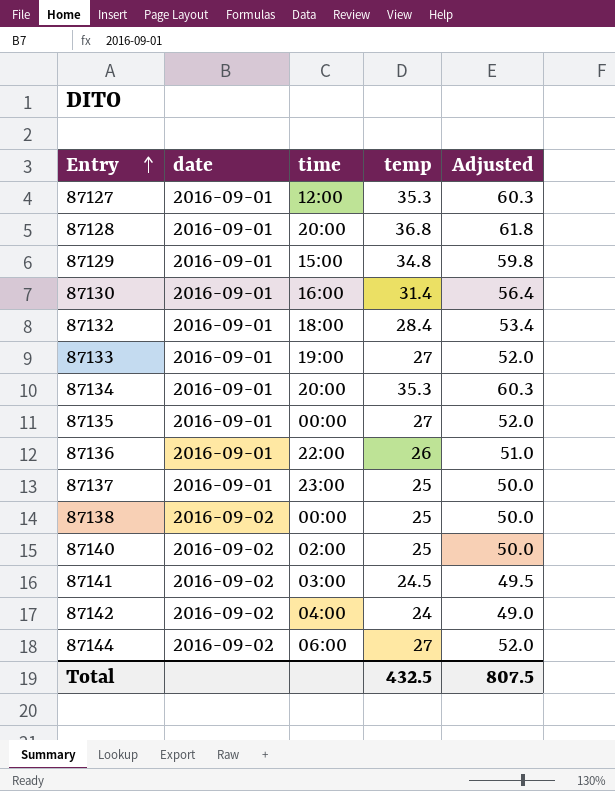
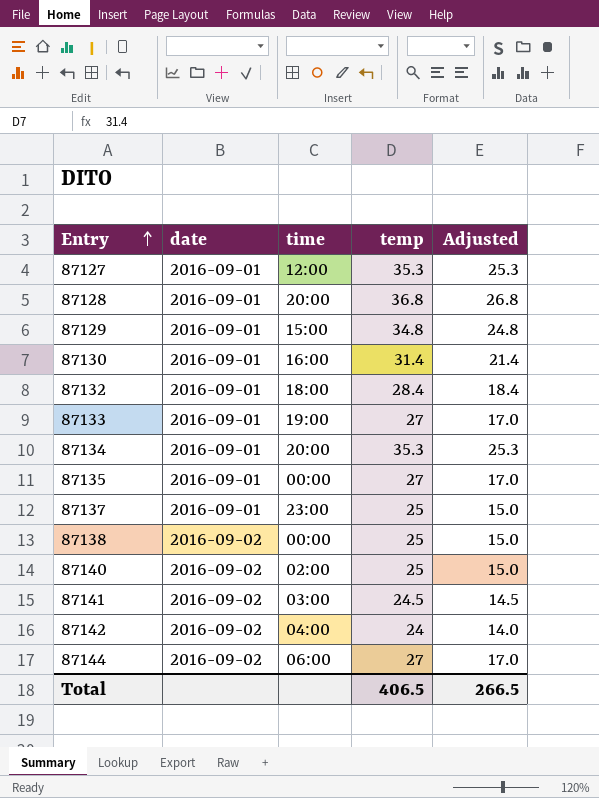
column Adjusted | formula: [temp] + 25 -> [temp] - 10
row 87136: 2016-09-01 | 22:00 | 26 | 51.0 -> none
Total | temp: 432.5 -> 406.5
Total | Adjusted: 807.5 -> 266.5

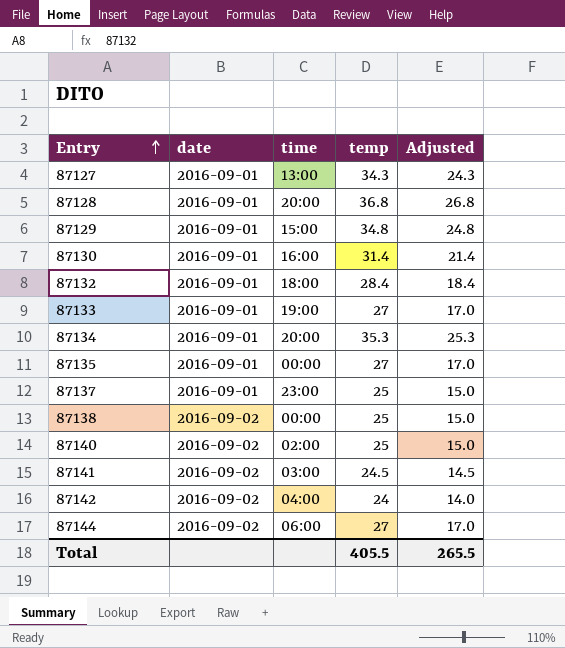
87127 | time: 12:00 -> 13:00
87127 | temp: 35.3 -> 34.3
87127 | Adjusted: 25.3 -> 24.3
Total | temp: 406.5 -> 405.5
Total | Adjusted: 266.5 -> 265.5

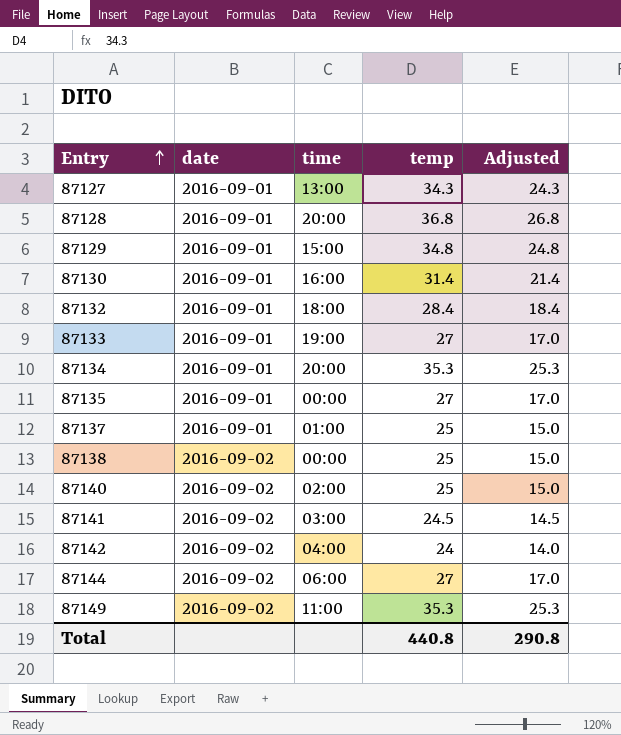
87137 | time: 23:00 -> 01:00
row 87149: none -> 2016-09-02 | 11:00 | 35.3 | 25.3
Total | temp: 405.5 -> 440.8
Total | Adjusted: 265.5 -> 290.8

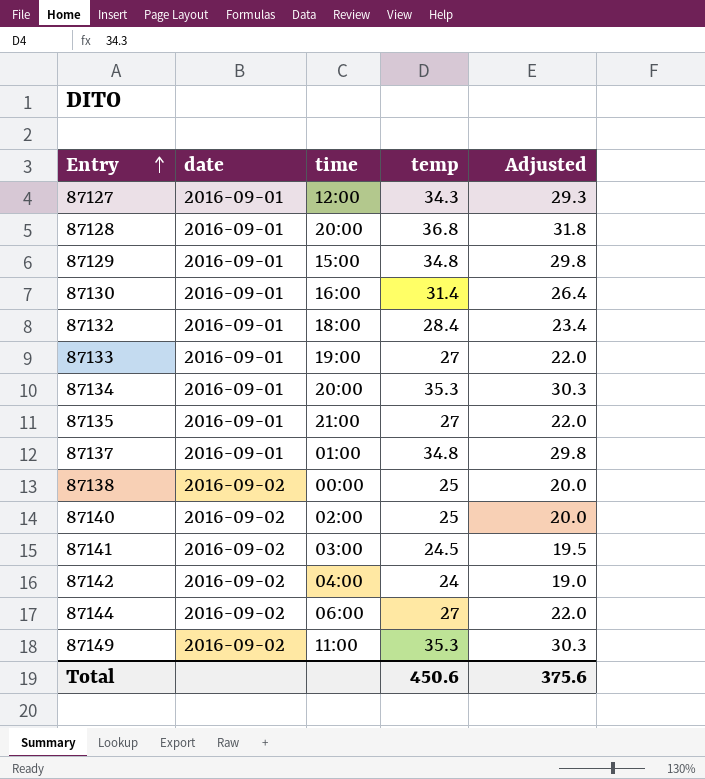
column Adjusted | formula: [temp] - 10 -> [temp] - 5
87127 | time: 13:00 -> 12:00
87135 | time: 00:00 -> 21:00
87137 | temp: 25 -> 34.8
Total | temp: 440.8 -> 450.6
Total | Adjusted: 290.8 -> 375.6

